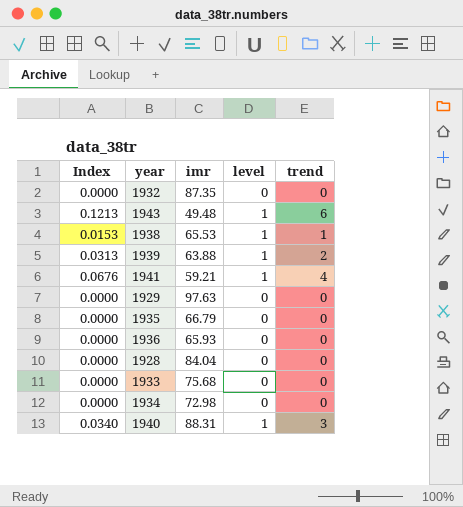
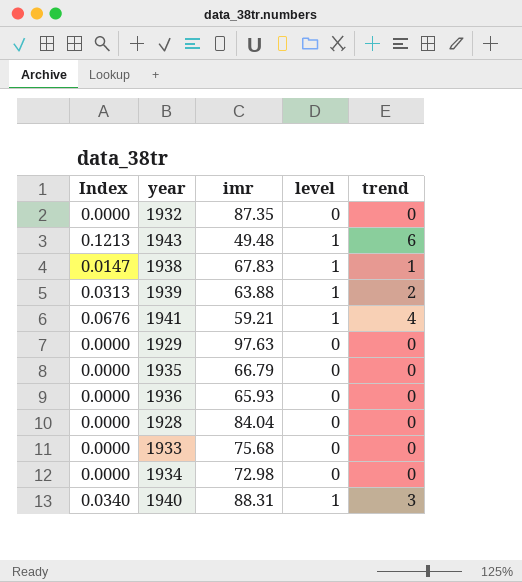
1938 | Index: 0.0153 -> 0.0147
1938 | imr: 65.53 -> 67.83

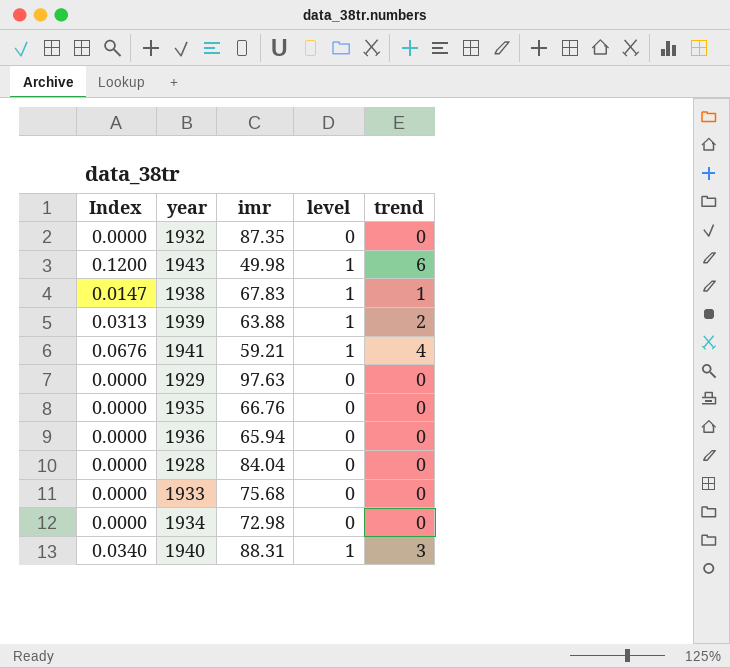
1943 | Index: 0.1213 -> 0.1200
1943 | imr: 49.48 -> 49.98
1935 | imr: 66.79 -> 66.76
1936 | imr: 65.93 -> 65.94

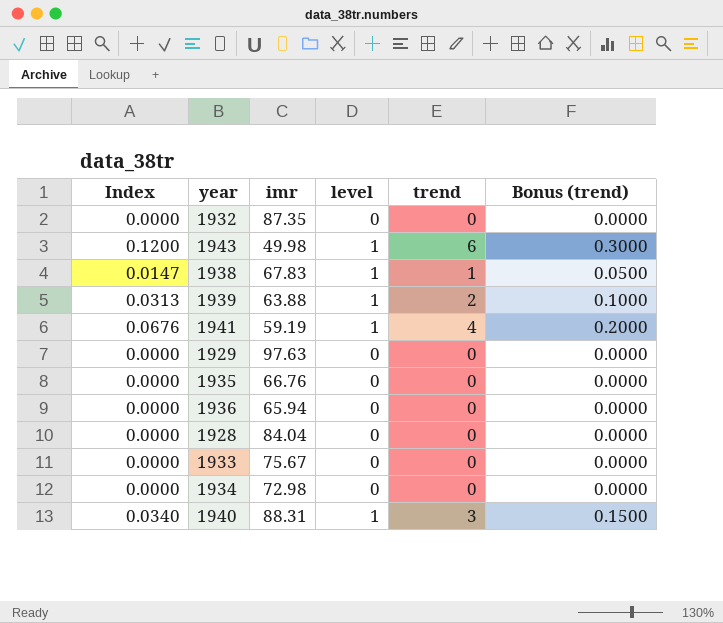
column Bonus (trend) | formula: none -> [trend] * 0.05
1941 | imr: 59.21 -> 59.19
1933 | imr: 75.68 -> 75.67

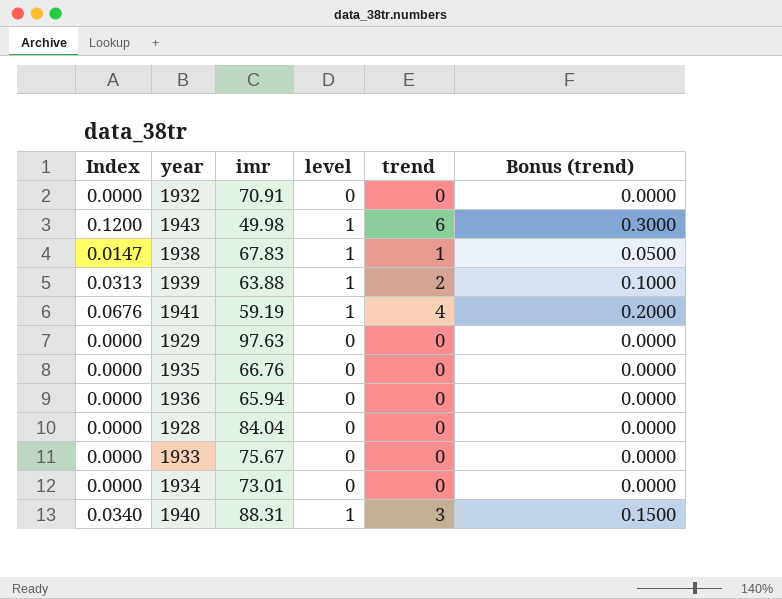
1932 | imr: 87.35 -> 70.91
1934 | imr: 72.98 -> 73.01

